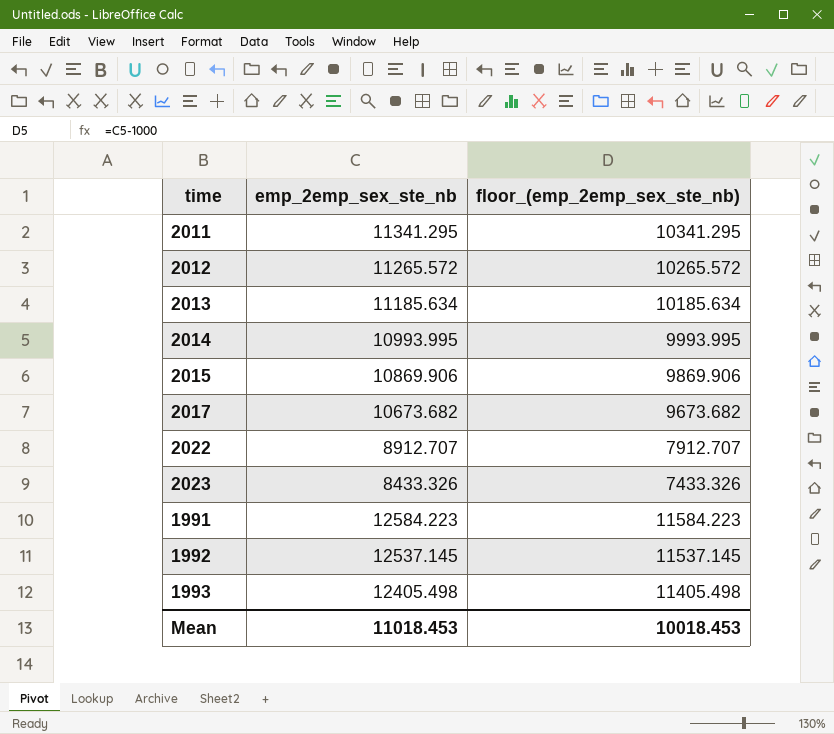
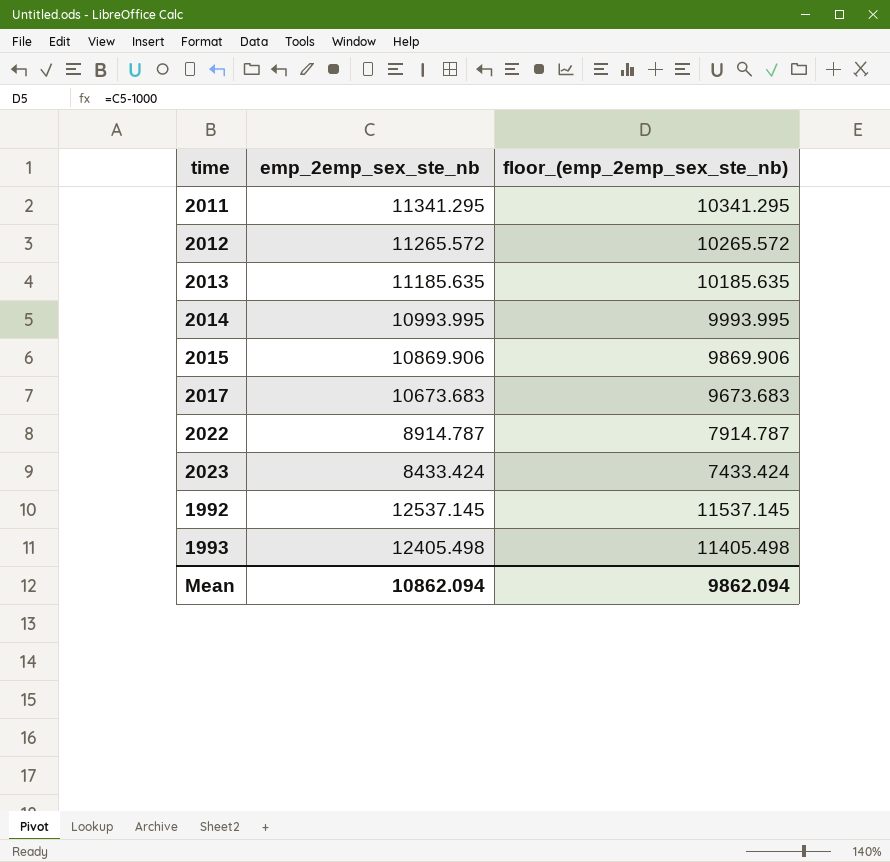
row 1991: 12584.223 | 11584.223 -> none
2013 | emp_2emp_sex_ste_nb: 11185.634 -> 11185.635
2013 | floor_(emp_2emp_sex_ste_nb): 10185.634 -> 10185.635
2017 | emp_2emp_sex_ste_nb: 10673.682 -> 10673.683
2017 | floor_(emp_2emp_sex_ste_nb): 9673.682 -> 9673.683
2022 | emp_2emp_sex_ste_nb: 8912.707 -> 8914.787
2022 | floor_(emp_2emp_sex_ste_nb): 7912.707 -> 7914.787
2023 | emp_2emp_sex_ste_nb: 8433.326 -> 8433.424
2023 | floor_(emp_2emp_sex_ste_nb): 7433.326 -> 7433.424
Mean | emp_2emp_sex_ste_nb: 11018.453 -> 10862.094
Mean | floor_(emp_2emp_sex_ste_nb): 10018.453 -> 9862.094

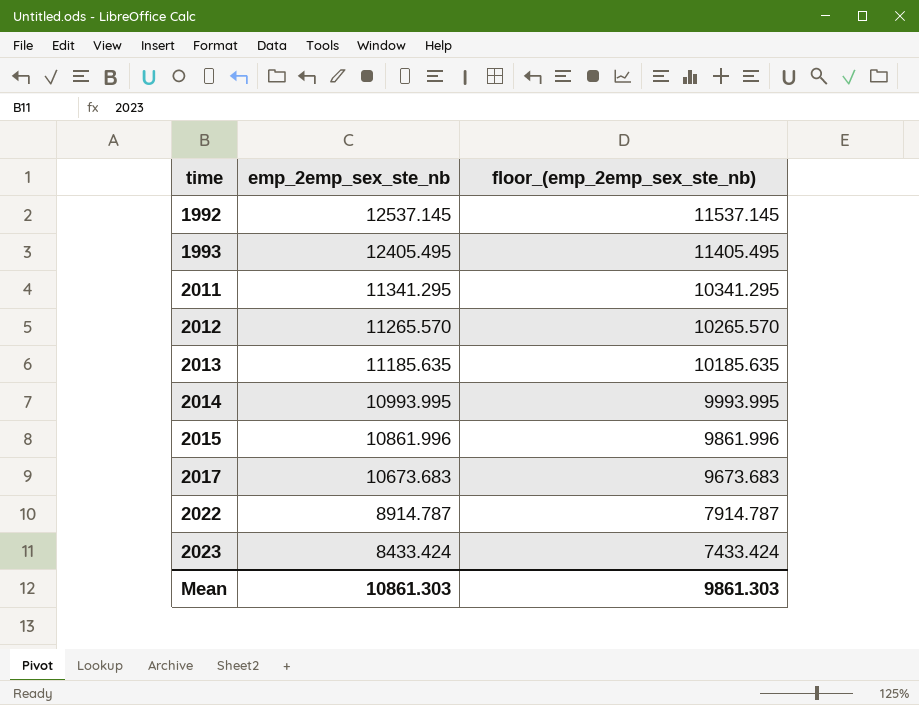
row order: none -> time ascending
1993 | emp_2emp_sex_ste_nb: 12405.498 -> 12405.495
1993 | floor_(emp_2emp_sex_ste_nb): 11405.498 -> 11405.495
2012 | emp_2emp_sex_ste_nb: 11265.572 -> 11265.570
2012 | floor_(emp_2emp_sex_ste_nb): 10265.572 -> 10265.570
2015 | emp_2emp_sex_ste_nb: 10869.906 -> 10861.996
2015 | floor_(emp_2emp_sex_ste_nb): 9869.906 -> 9861.996
Mean | emp_2emp_sex_ste_nb: 10862.094 -> 10861.303
Mean | floor_(emp_2emp_sex_ste_nb): 9862.094 -> 9861.303

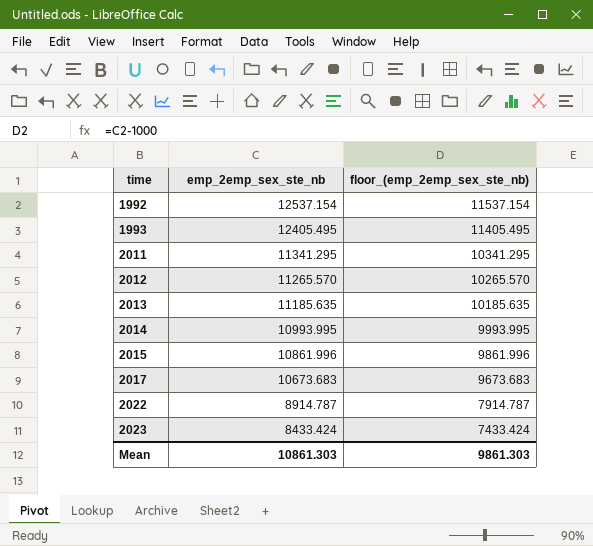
1992 | emp_2emp_sex_ste_nb: 12537.145 -> 12537.154
1992 | floor_(emp_2emp_sex_ste_nb): 11537.145 -> 11537.154

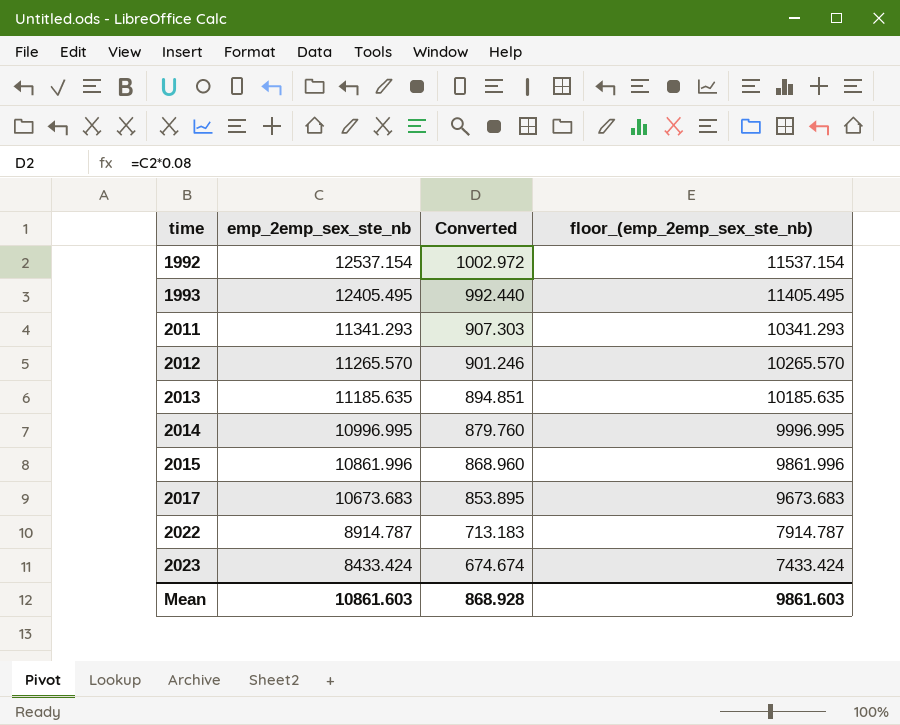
column Converted | formula: none -> [emp_2emp_sex_ste_nb] * 0.08
2011 | emp_2emp_sex_ste_nb: 11341.295 -> 11341.293
2011 | floor_(emp_2emp_sex_ste_nb): 10341.295 -> 10341.293
2014 | emp_2emp_sex_ste_nb: 10993.995 -> 10996.995
2014 | floor_(emp_2emp_sex_ste_nb): 9993.995 -> 9996.995
Mean | emp_2emp_sex_ste_nb: 10861.303 -> 10861.603
Mean | floor_(emp_2emp_sex_ste_nb): 9861.303 -> 9861.603

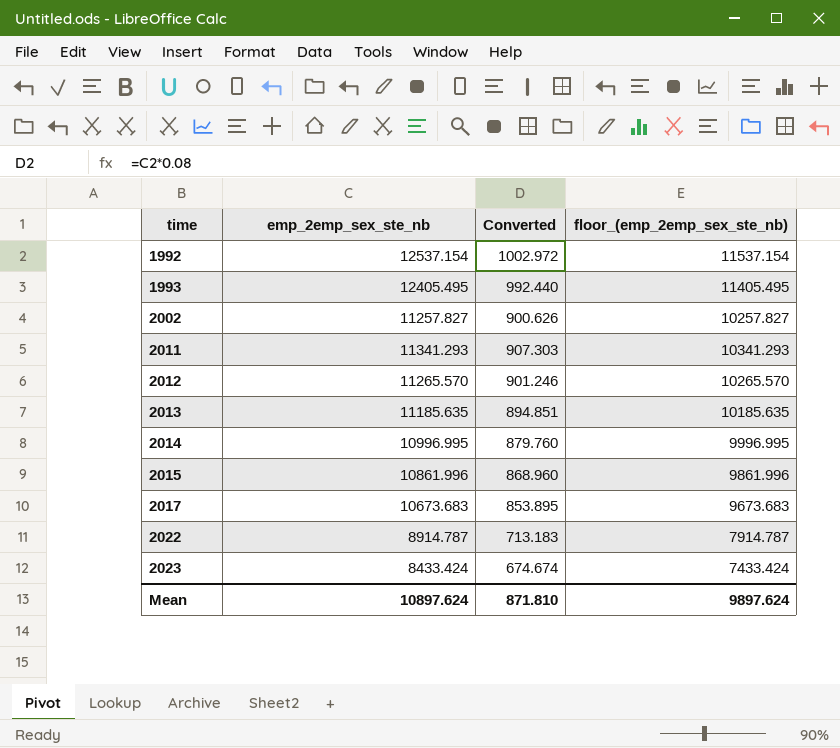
row 2002: none -> 11257.827 | 900.626 | 10257.827
Mean | emp_2emp_sex_ste_nb: 10861.603 -> 10897.624
Mean | Converted: 868.928 -> 871.810
Mean | floor_(emp_2emp_sex_ste_nb): 9861.603 -> 9897.624

